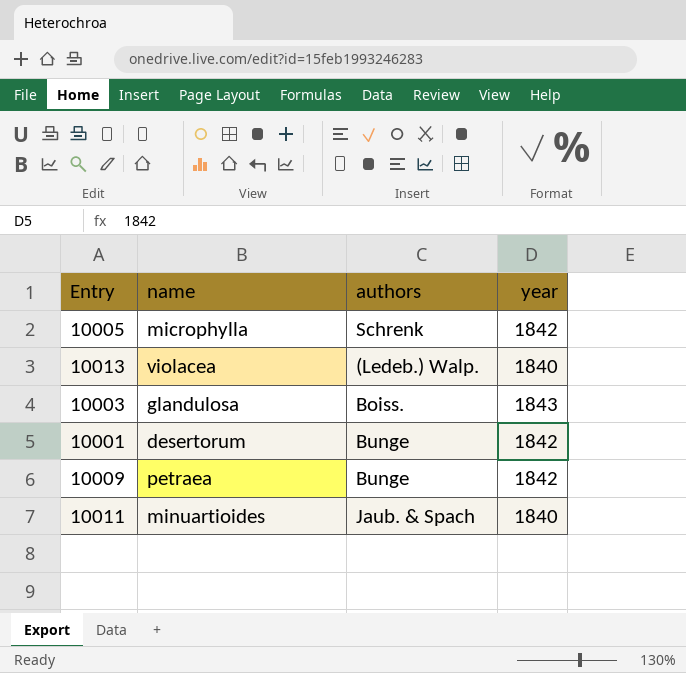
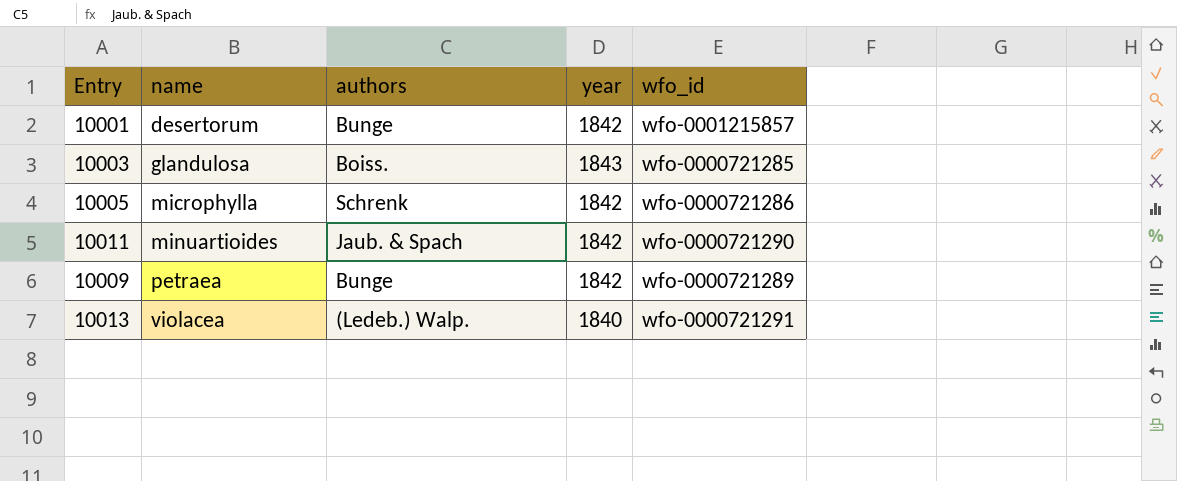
row order: none -> name ascending
column wfo_id | position: none -> 5
10011 | year: 1840 -> 1842

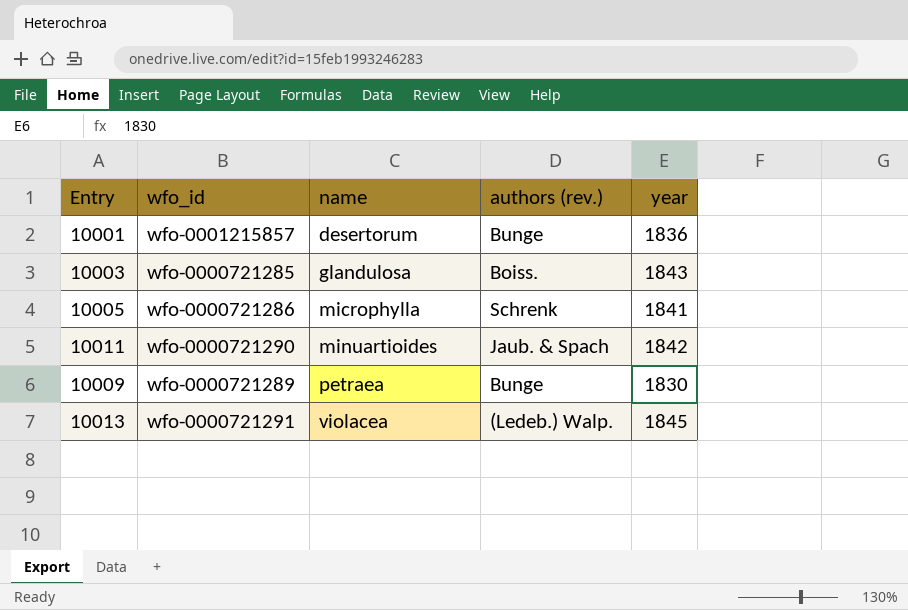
column wfo_id | position: 5 -> 2
column name: authors -> authors (rev.)
10001 | year: 1842 -> 1836
10005 | year: 1842 -> 1841
10009 | year: 1842 -> 1830
10013 | year: 1840 -> 1845

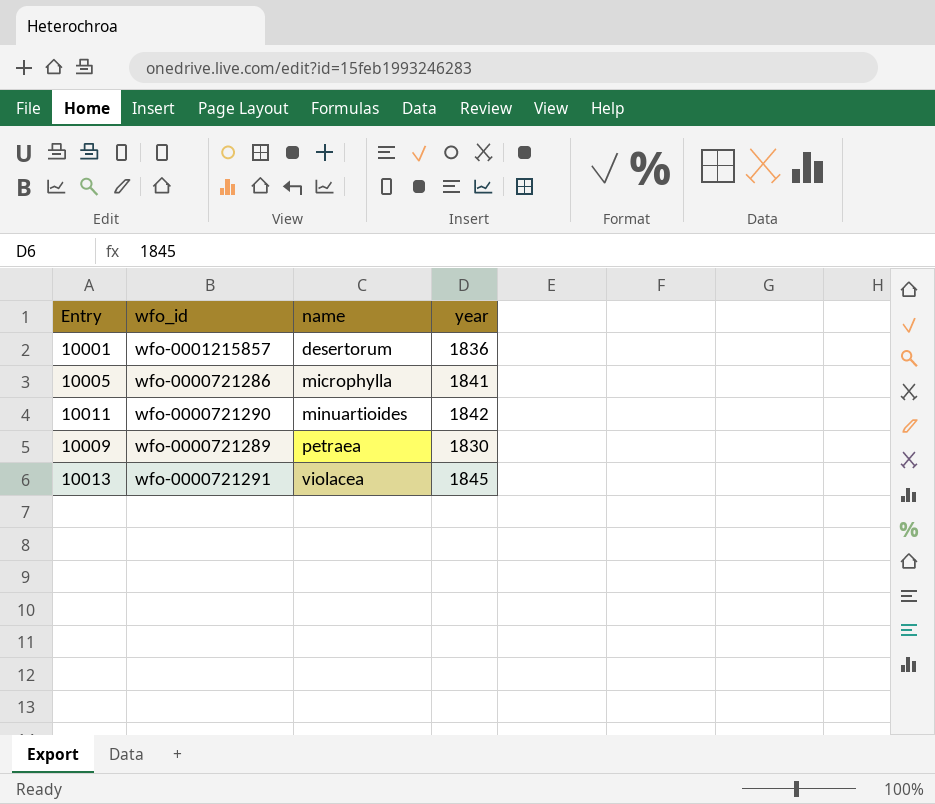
column authors (rev.) | position: 4 -> none
row 10003: wfo-0000721285 | glandulosa | Boiss. | 1843 -> none

